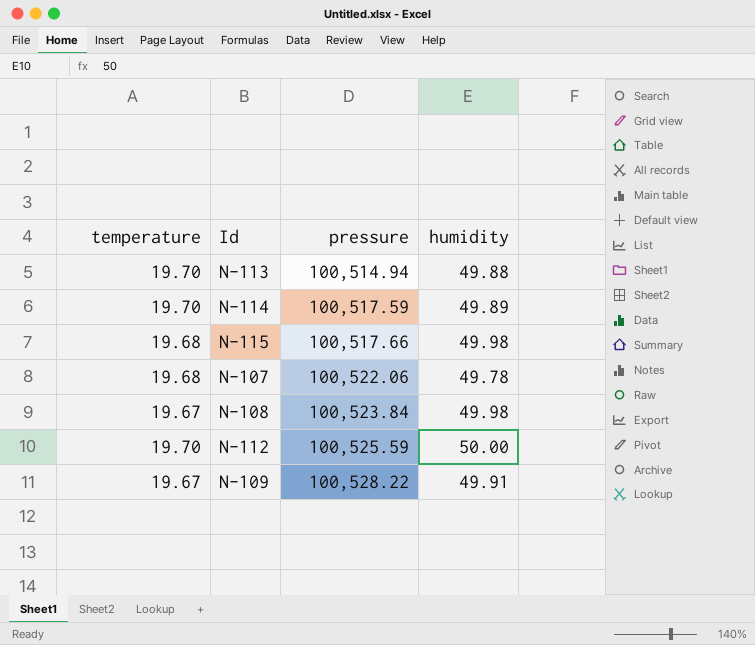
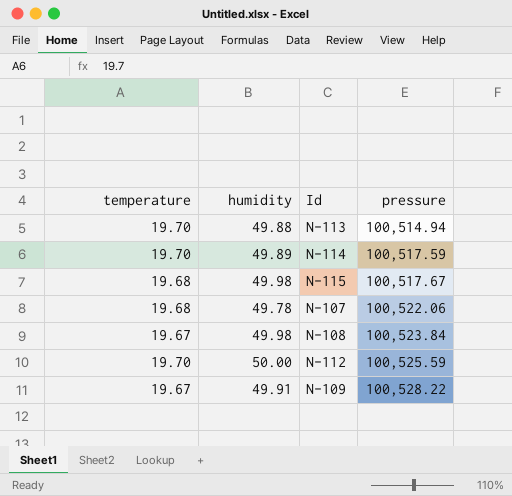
column humidity | position: 4 -> 2
N-115 | pressure: 100,517.66 -> 100,517.67

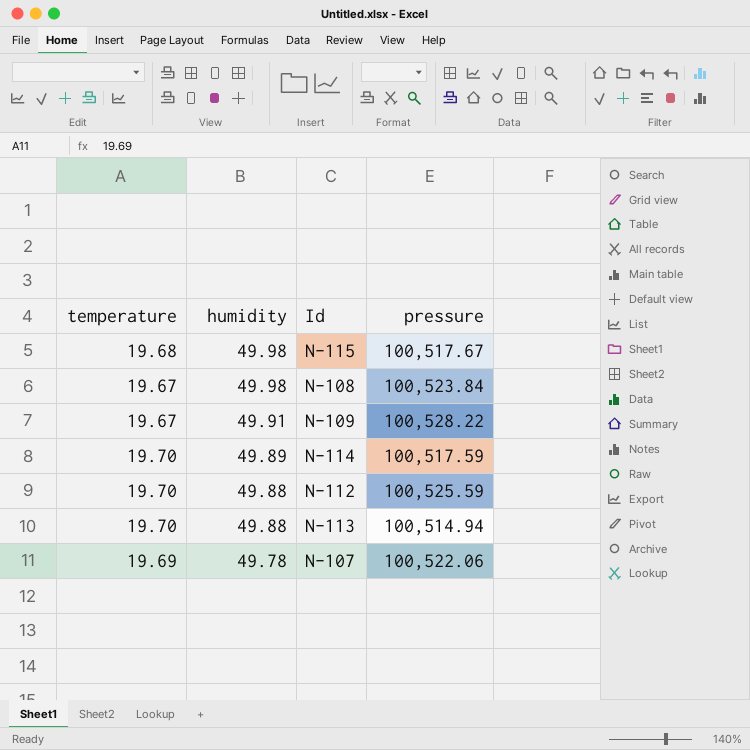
row order: pressure ascending -> humidity descending
N-112 | humidity: 50.00 -> 49.88
N-107 | temperature: 19.68 -> 19.69

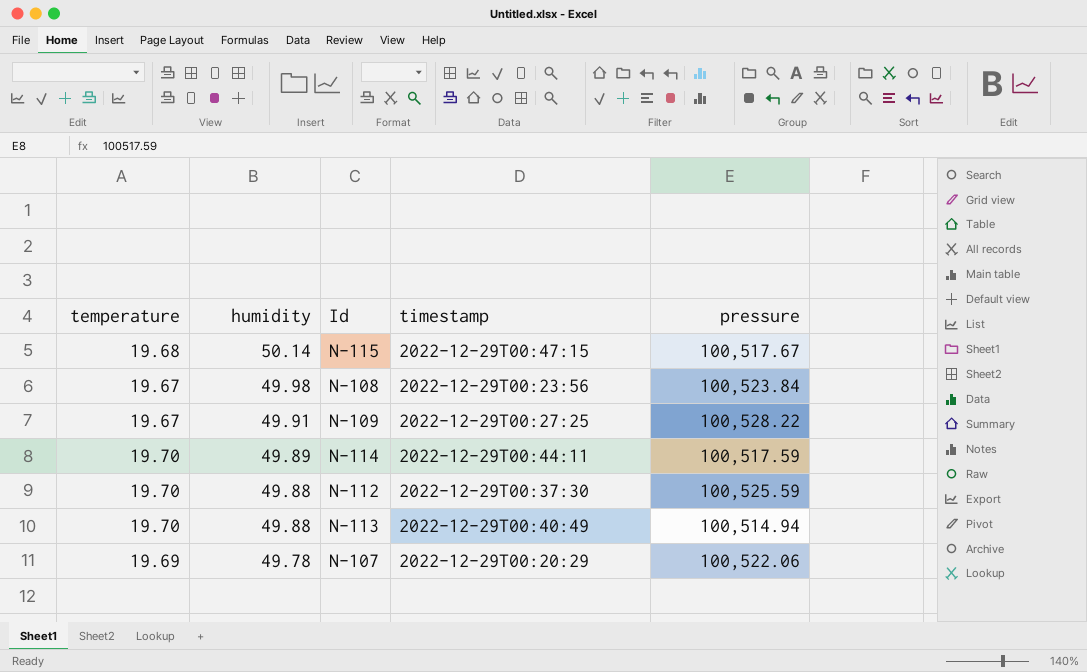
column timestamp | position: none -> 4
N-115 | humidity: 49.98 -> 50.14

